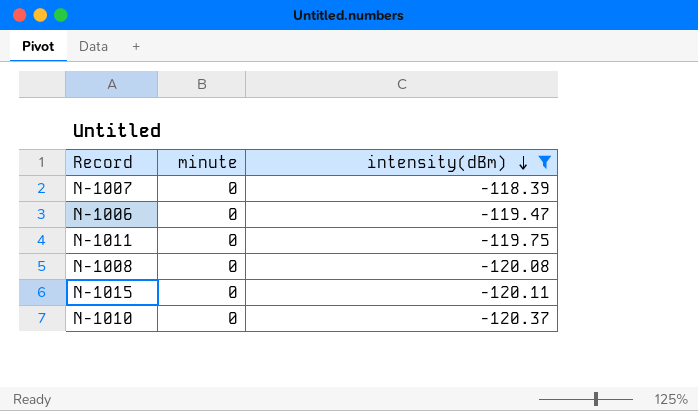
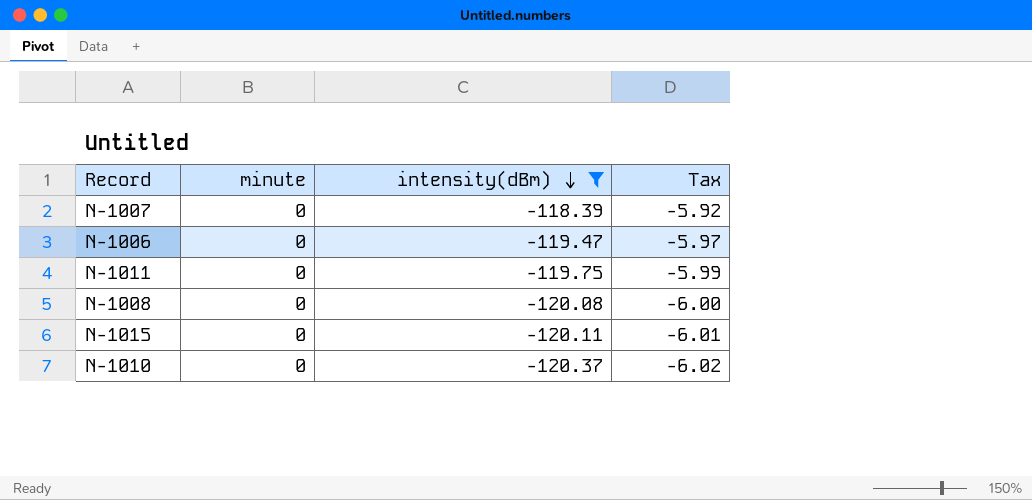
column Tax | formula: none -> [intensity(dBm)] * 0.05

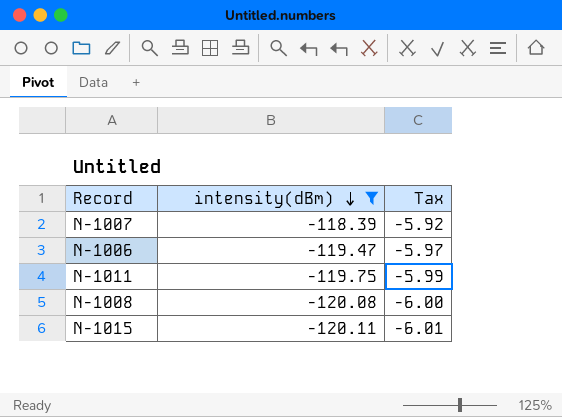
column minute | position: 2 -> none
row N-1010: 0 | -120.37 | -6.02 -> none

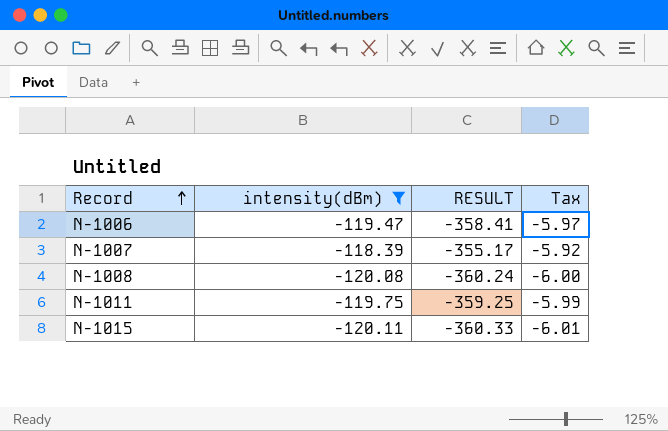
row order: intensity(dBm) descending -> Record ascending
column RESULT | formula: none -> [intensity(dBm)] * 3

